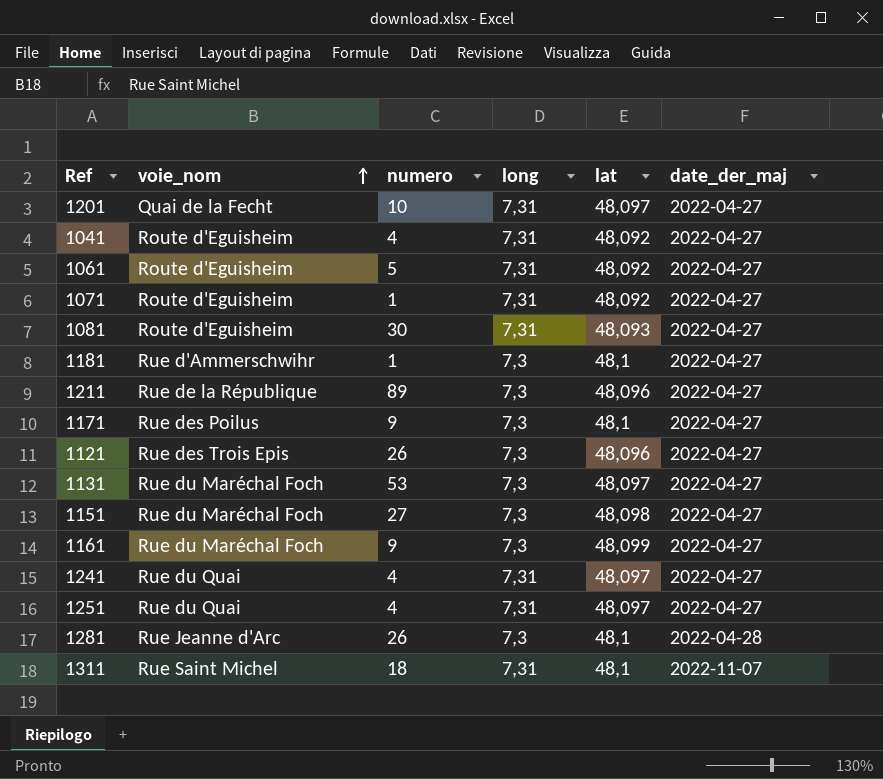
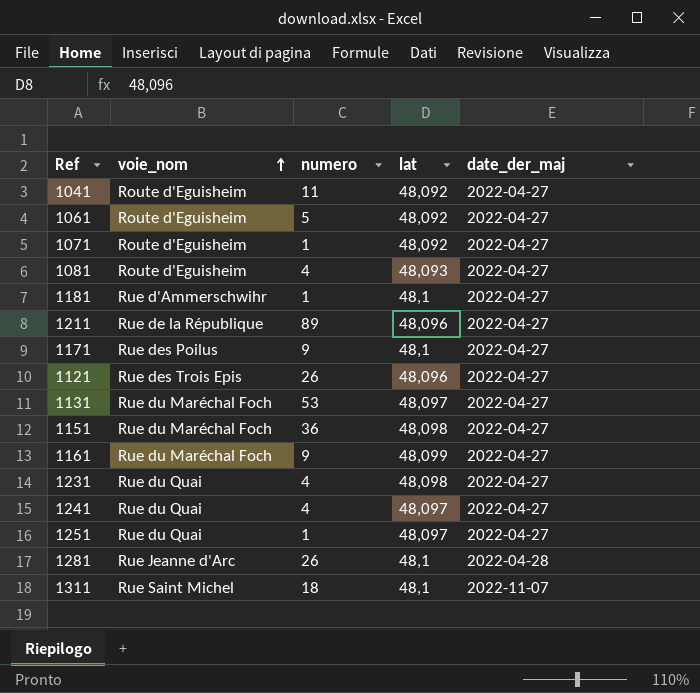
column long | position: 4 -> none
row 1201: Quai de la Fecht | 10 | 7,31 | 48,097 | 2022-04-27 -> none
1041 | numero: 4 -> 11
1081 | numero: 30 -> 4
1151 | numero: 27 -> 36
row 1231: none -> Rue du Quai | 4 | 48,098 | 2022-04-27
1251 | numero: 4 -> 1

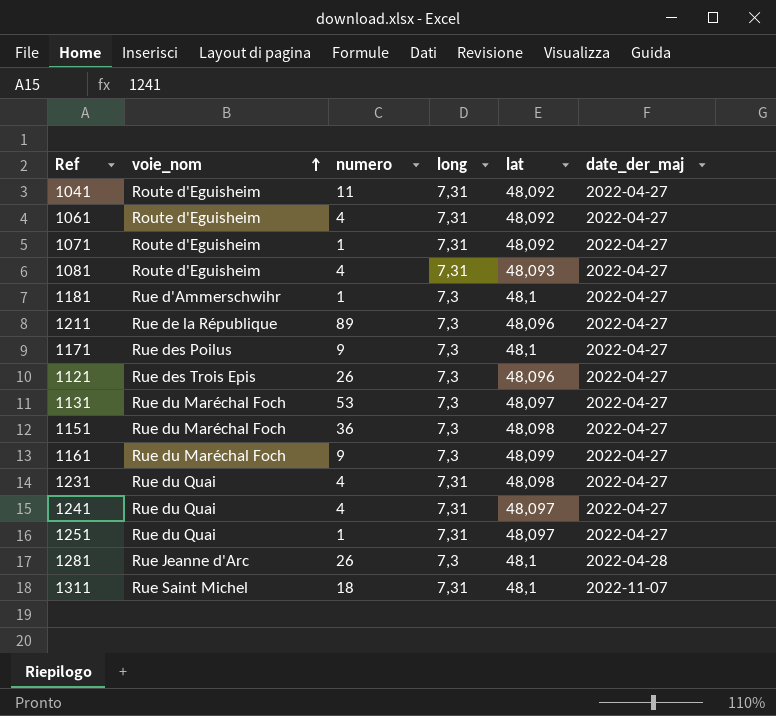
column long | position: none -> 4
1061 | numero: 5 -> 4

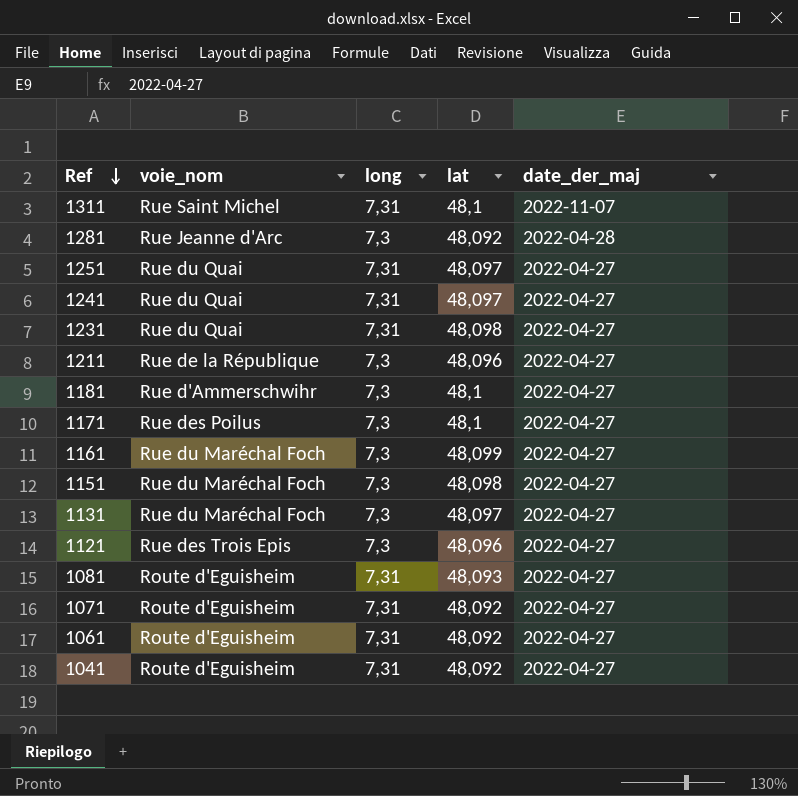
row order: voie_nom ascending -> Ref descending
column numero | position: 3 -> none
1281 | lat: 48,1 -> 48,092

